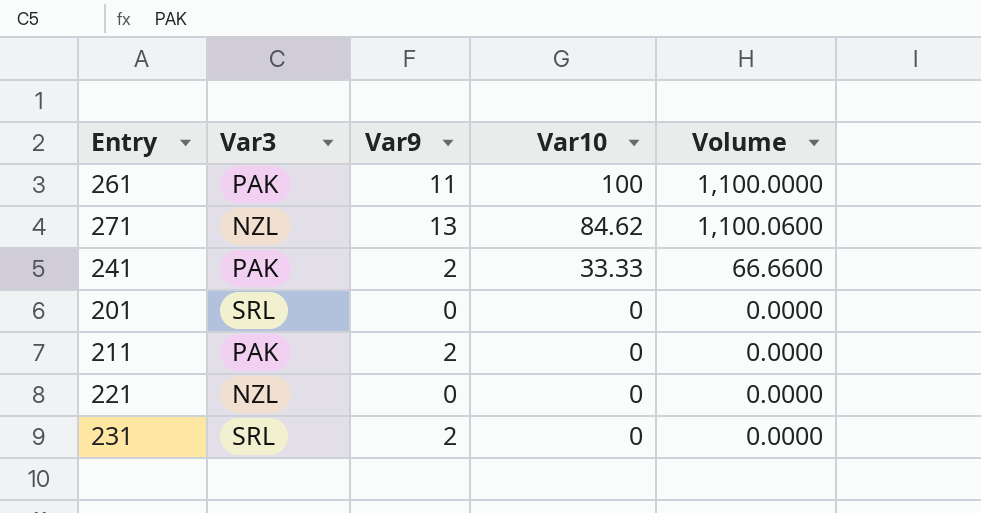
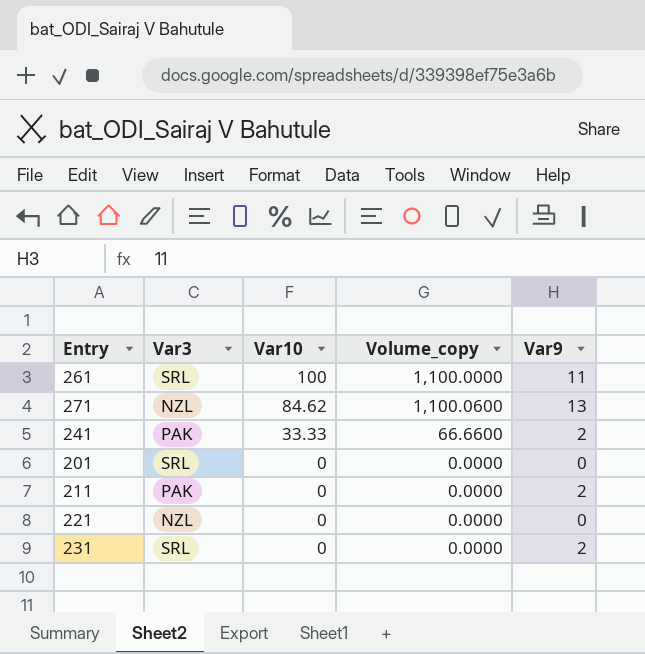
column name: Volume -> Volume_copy
column Var9 | position: 3 -> 5
261 | Var3: PAK -> SRL

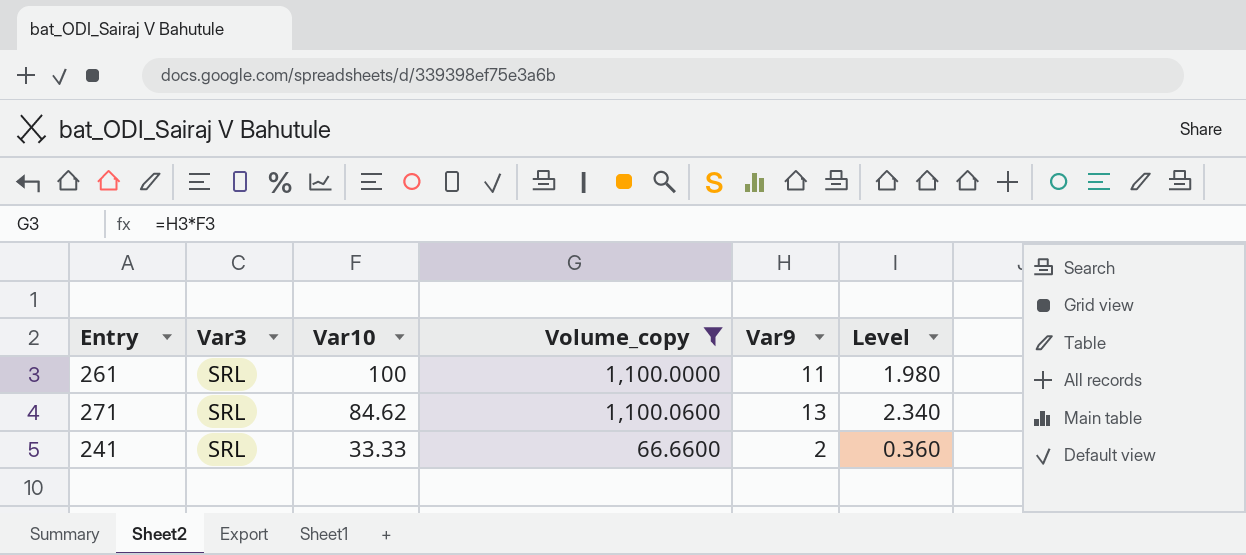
filter: none -> Volume_copy != 0.0000
column Level | formula: none -> [Var9] * 0.18
271 | Var3: NZL -> SRL
241 | Var3: PAK -> SRL

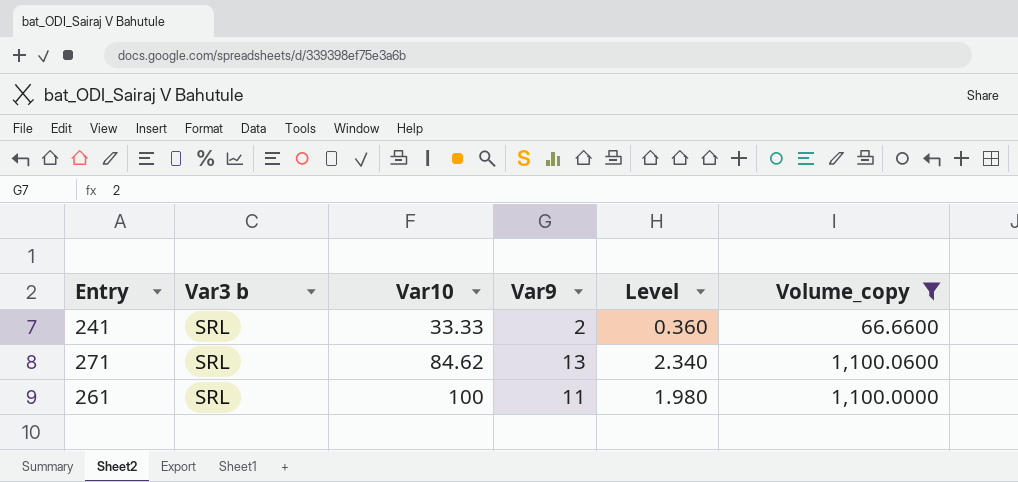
row order: Var10 descending -> Var10 ascending
column name: Var3 -> Var3 b
column Volume_copy | position: 4 -> 6

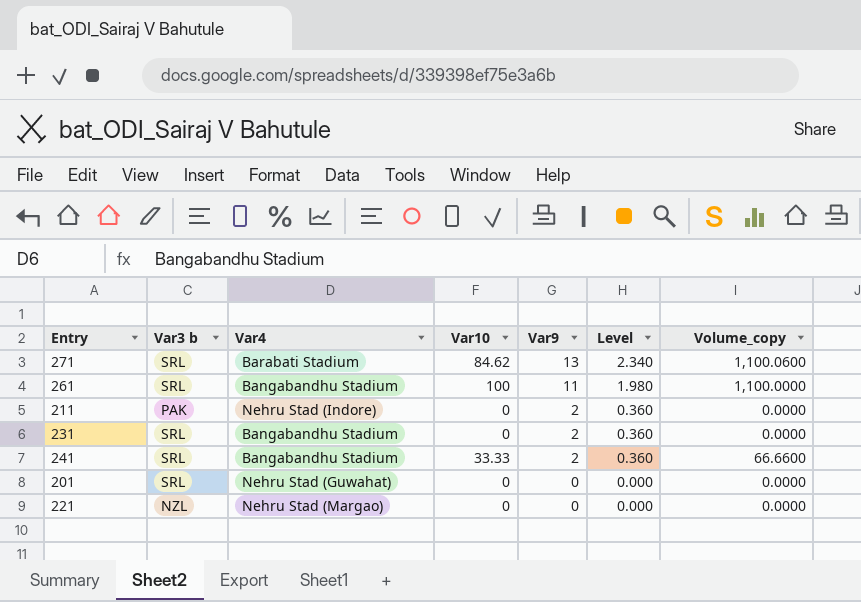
filter: Volume_copy != 0.0000 -> none
row order: Var10 ascending -> Var9 descending
column Var4 | position: none -> 3

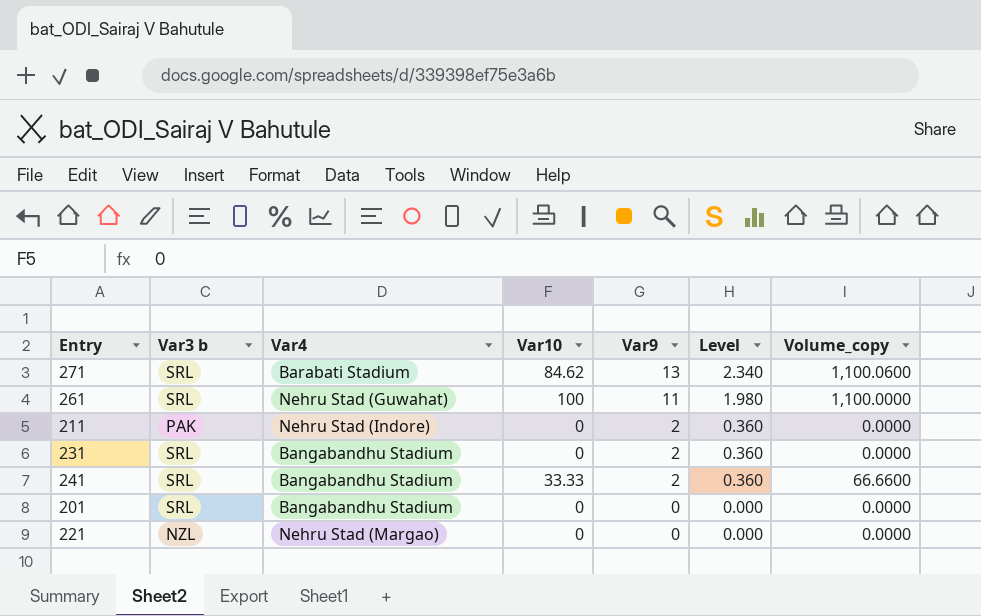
261 | Var4: Bangabandhu Stadium -> Nehru Stad (Guwahat)
201 | Var4: Nehru Stad (Guwahat) -> Bangabandhu Stadium

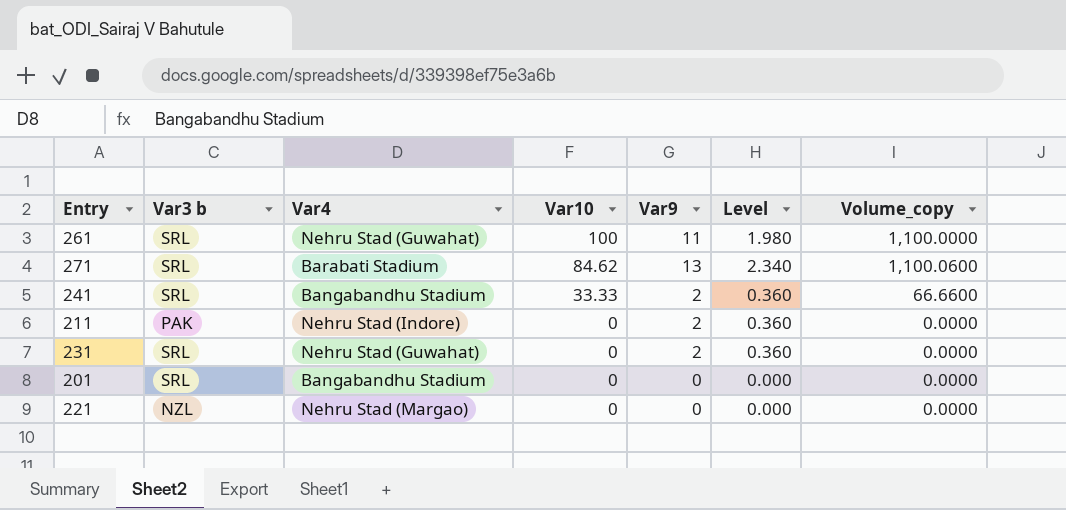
row order: Var9 descending -> Var10 descending
231 | Var4: Bangabandhu Stadium -> Nehru Stad (Guwahat)

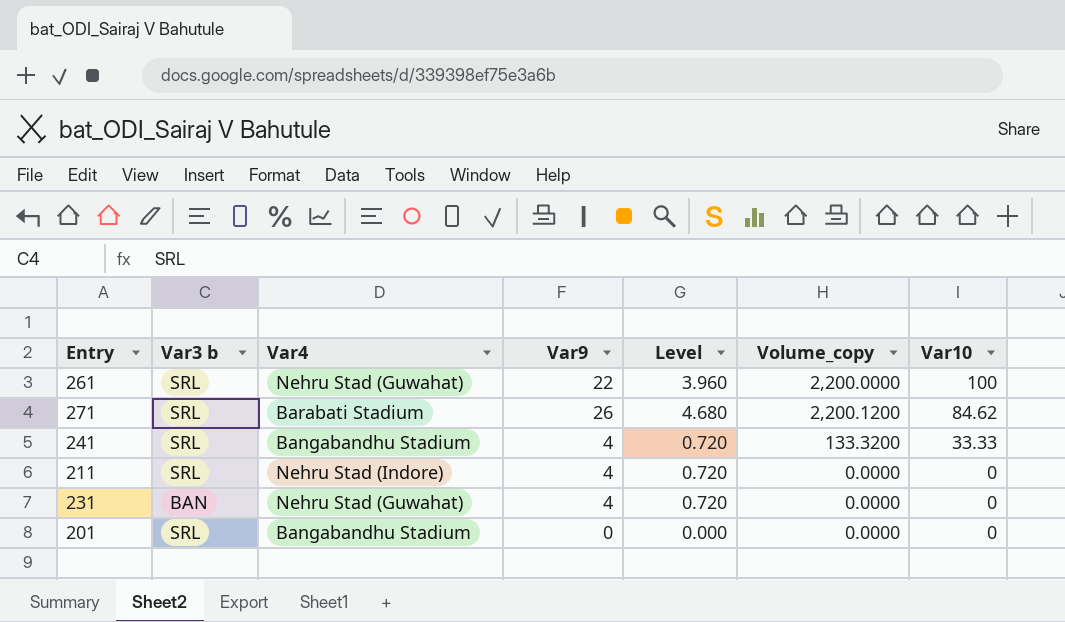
column Var10 | position: 4 -> 7
row 221: NZL | Nehru Stad (Margao) | 0 | 0 | 0.000 | 0.0000 -> none
261 | Var9: 11 -> 22
261 | Level: 1.980 -> 3.960
261 | Volume_copy: 1,100.0000 -> 2,200.0000
271 | Var9: 13 -> 26
271 | Level: 2.340 -> 4.680
271 | Volume_copy: 1,100.0600 -> 2,200.1200
241 | Var9: 2 -> 4
241 | Level: 0.360 -> 0.720
241 | Volume_copy: 66.6600 -> 133.3200
211 | Var3 b: PAK -> SRL
211 | Var9: 2 -> 4
211 | Level: 0.360 -> 0.720
231 | Var3 b: SRL -> BAN
231 | Var9: 2 -> 4
231 | Level: 0.360 -> 0.720

